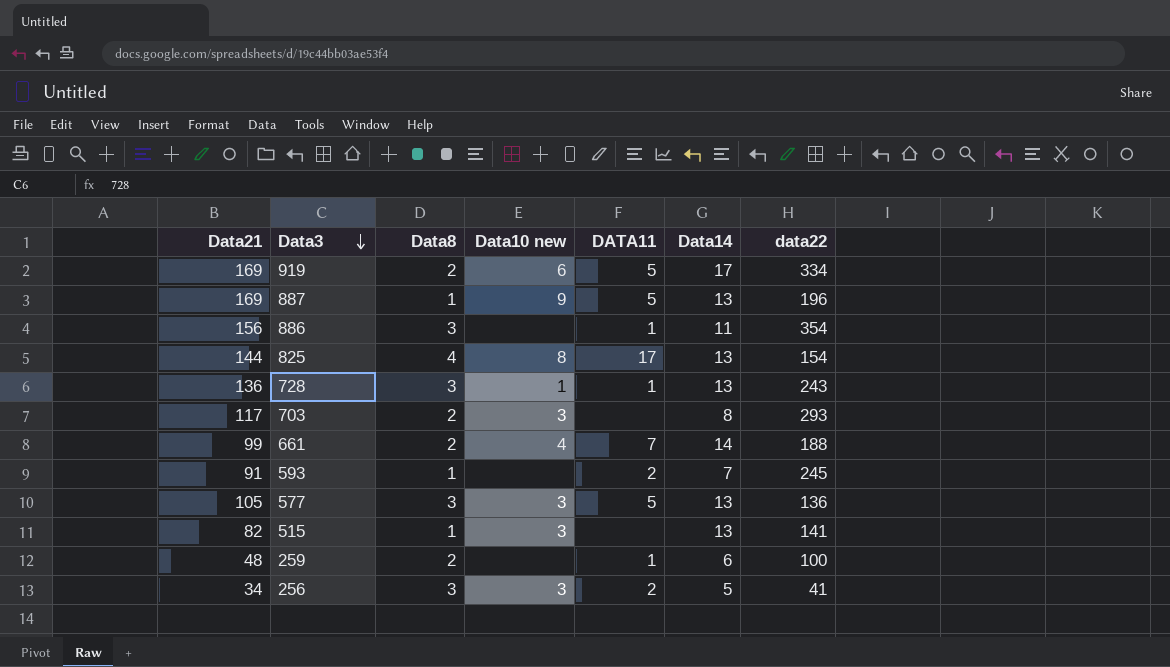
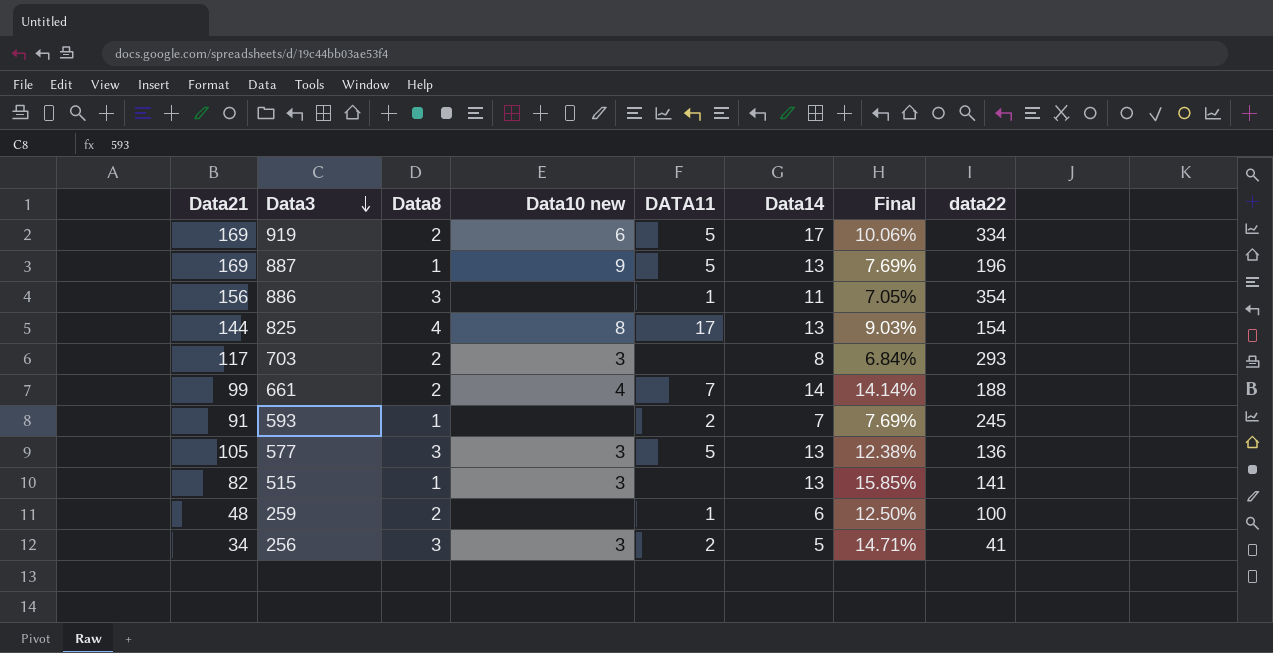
column Final | formula: none -> [Data14] / [Data21]
row 728: 136 | 3 | 1 | 1 | 13 | 243 -> none

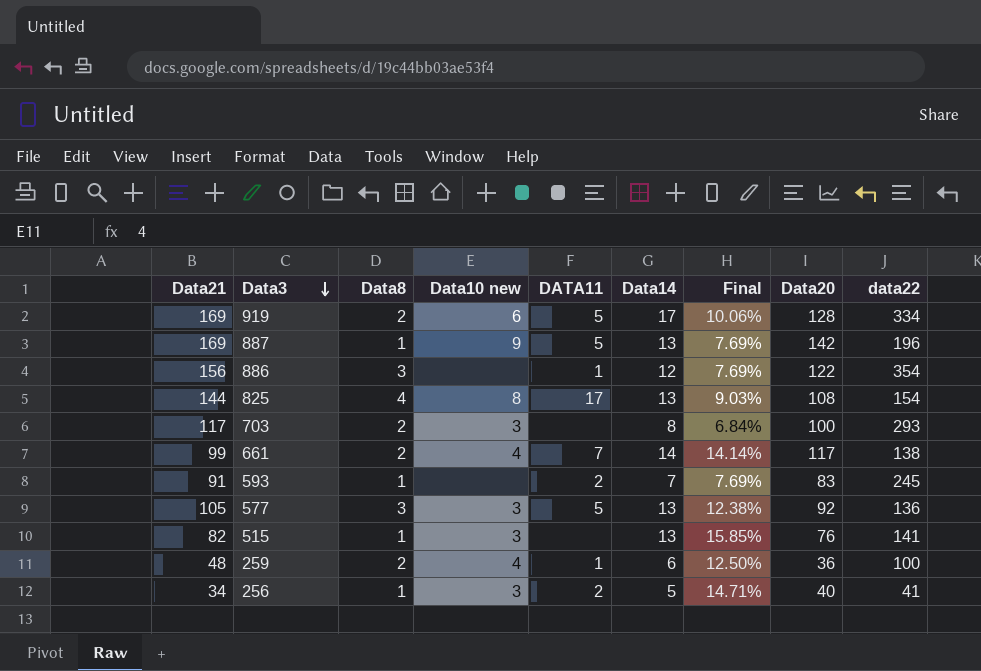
column Data20 | position: none -> 8
886 | Data14: 11 -> 12
886 | Final: 7.05% -> 7.69%
661 | data22: 188 -> 138
259 | Data10 new: none -> 4
256 | Data8: 3 -> 1

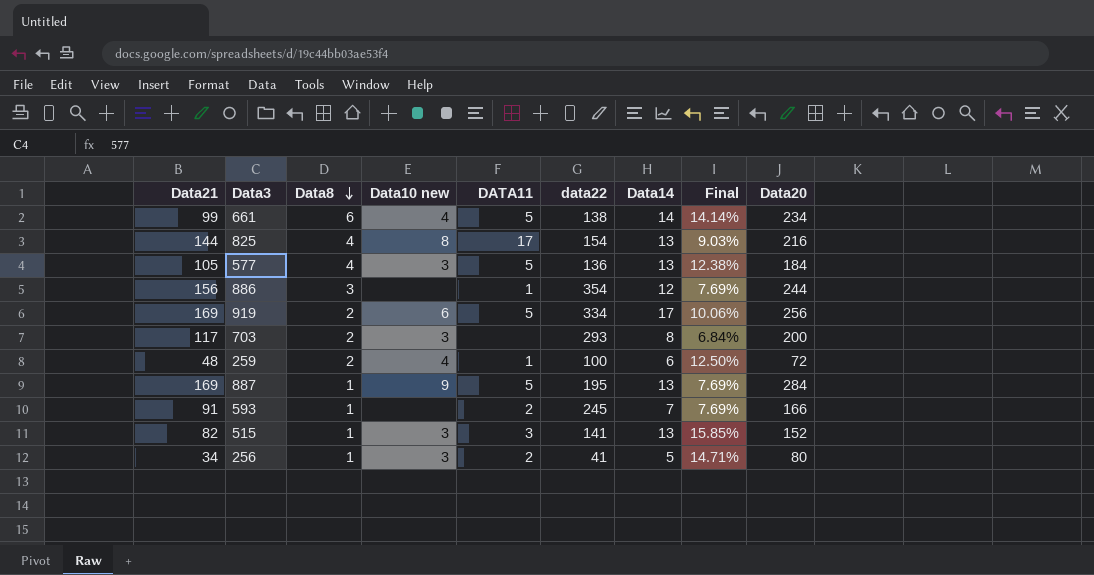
row order: Data3 descending -> Data8 descending
column data22 | position: 9 -> 6
661 | Data8: 2 -> 6
661 | DATA11: 7 -> 5
661 | Data20: 117 -> 234
825 | Data20: 108 -> 216
577 | Data8: 3 -> 4
577 | Data20: 92 -> 184
886 | Data20: 122 -> 244
919 | Data20: 128 -> 256
703 | Data20: 100 -> 200
259 | Data20: 36 -> 72
887 | data22: 196 -> 195
887 | Data20: 142 -> 284
593 | Data20: 83 -> 166
515 | DATA11: none -> 3
515 | Data20: 76 -> 152
256 | Data20: 40 -> 80

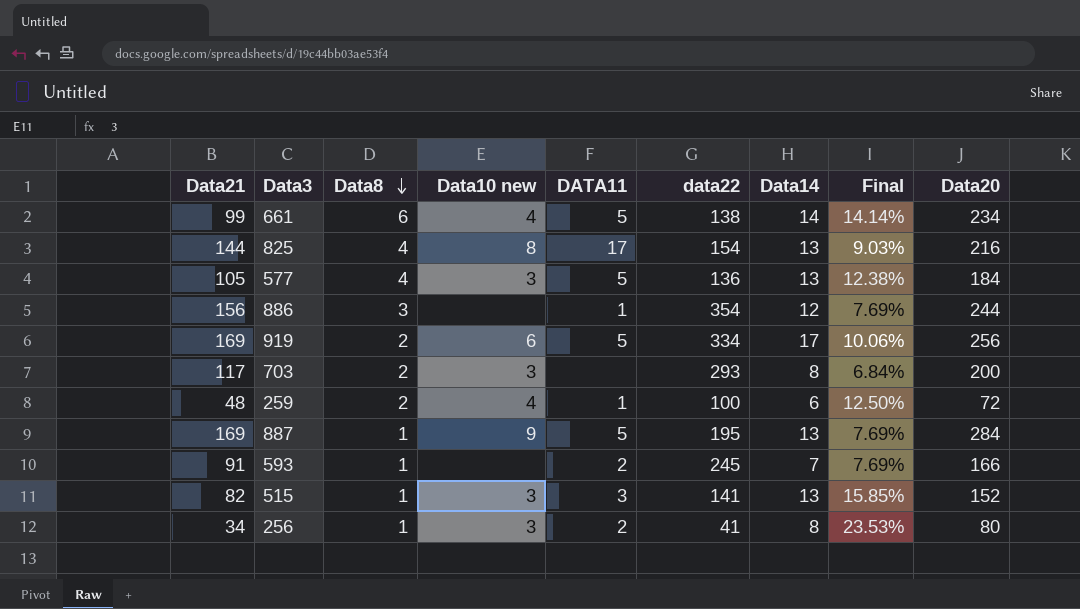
256 | Data14: 5 -> 8
256 | Final: 14.71% -> 23.53%

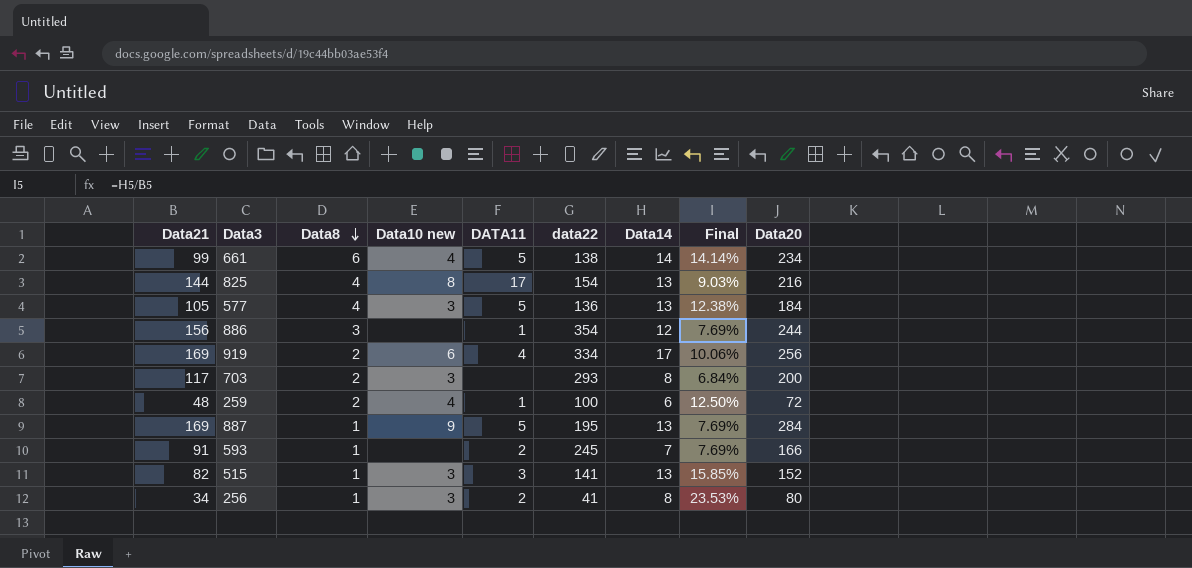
919 | DATA11: 5 -> 4

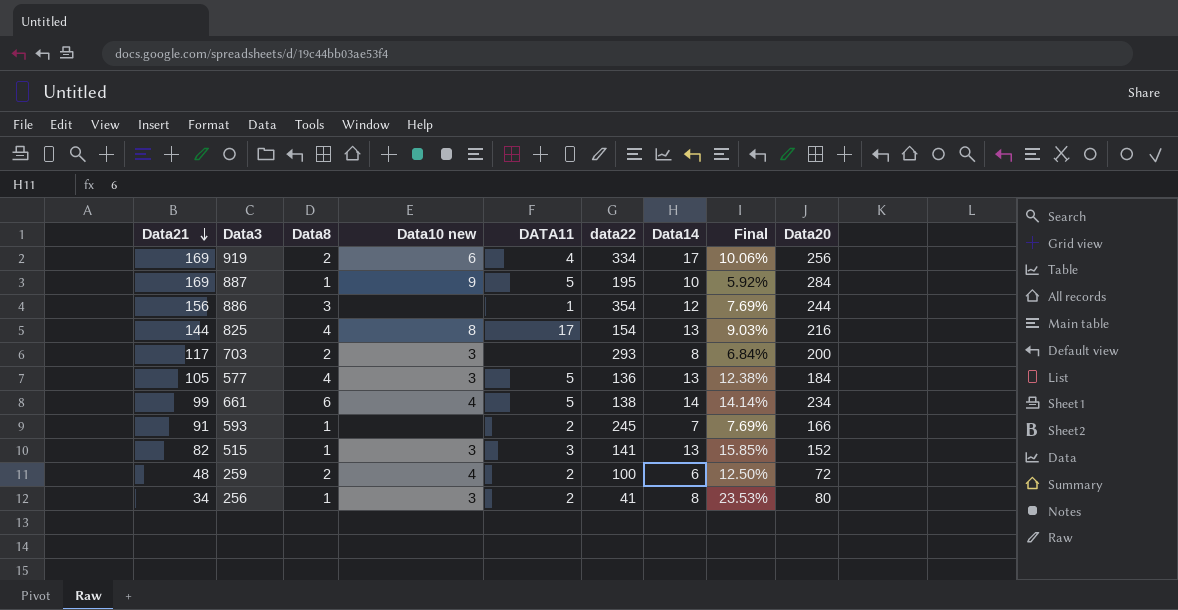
row order: Data8 descending -> Data21 descending
887 | Data14: 13 -> 10
887 | Final: 7.69% -> 5.92%
259 | DATA11: 1 -> 2

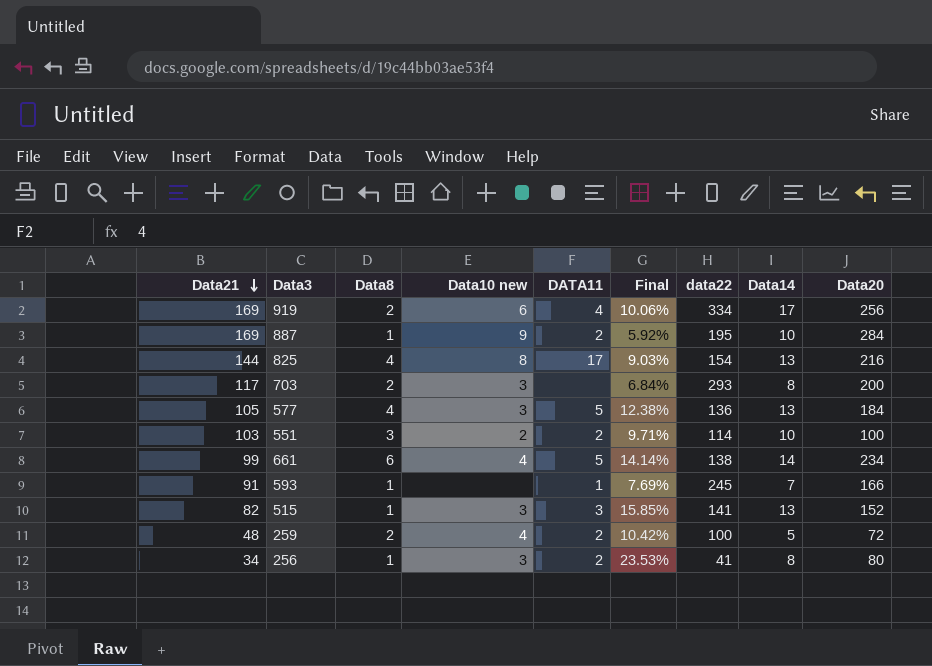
column Final | position: 8 -> 6
row 886: 156 | 3 | none | 1 | 354 | 12 | 7.69% | 244 -> none
887 | DATA11: 5 -> 2
row 551: none -> 103 | 3 | 2 | 2 | 9.71% | 114 | 10 | 100
593 | DATA11: 2 -> 1
259 | Final: 12.50% -> 10.42%
259 | Data14: 6 -> 5

